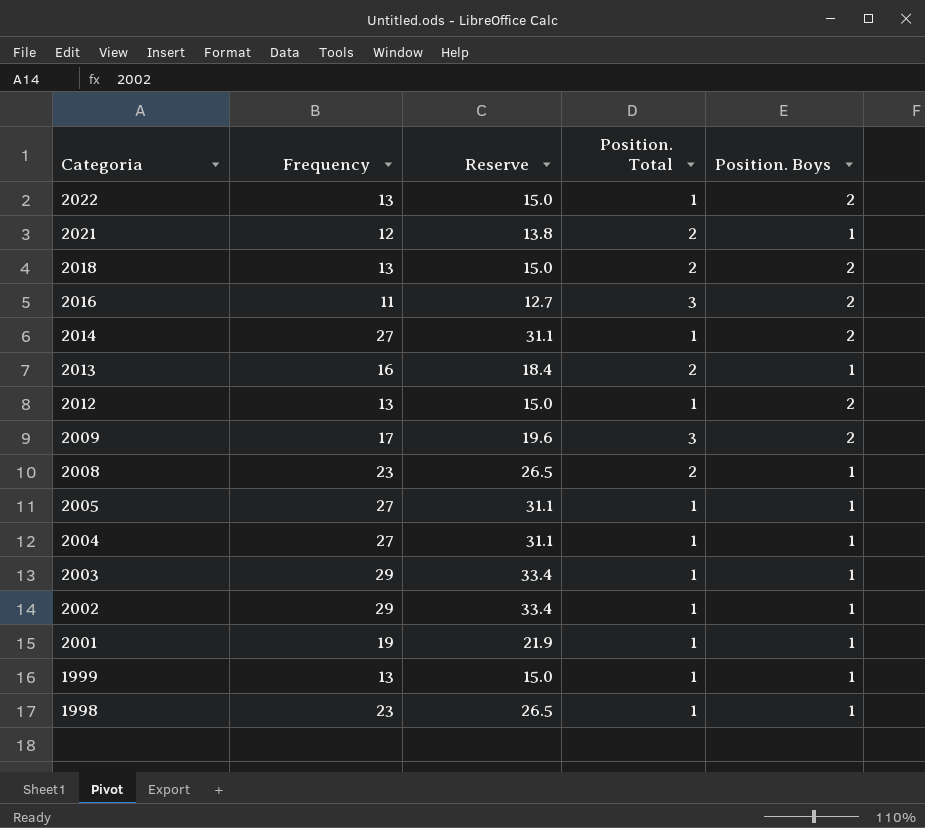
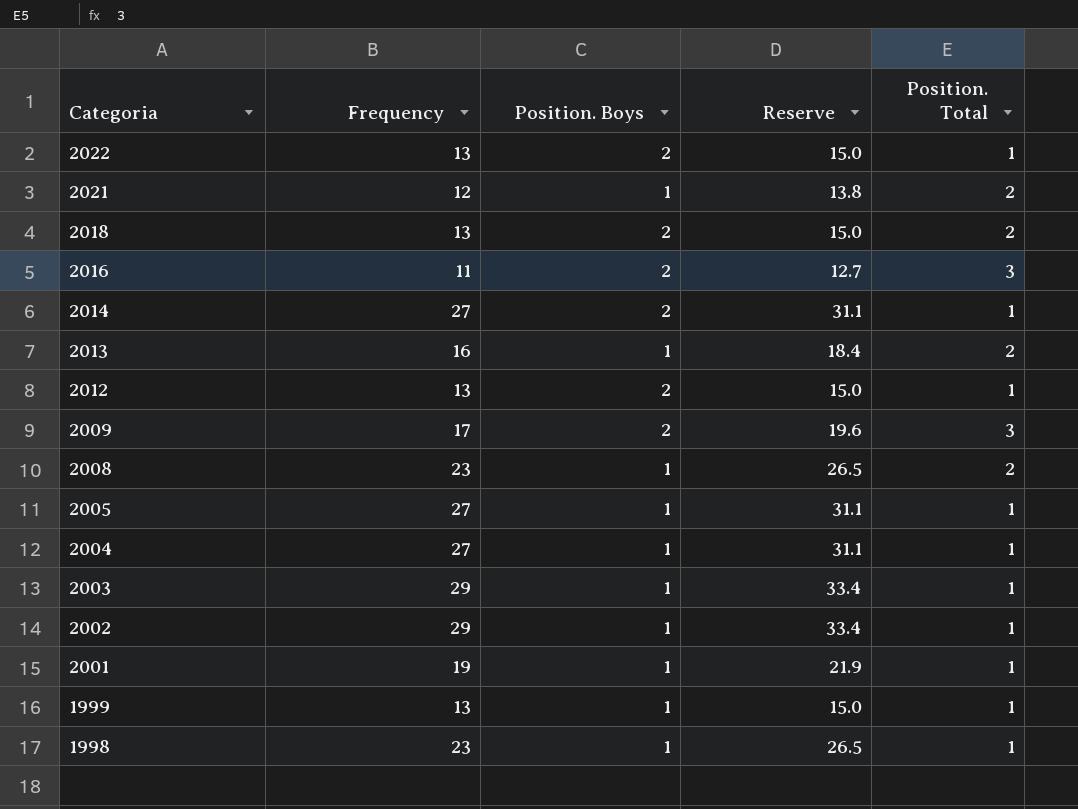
column Position. Boys | position: 5 -> 3

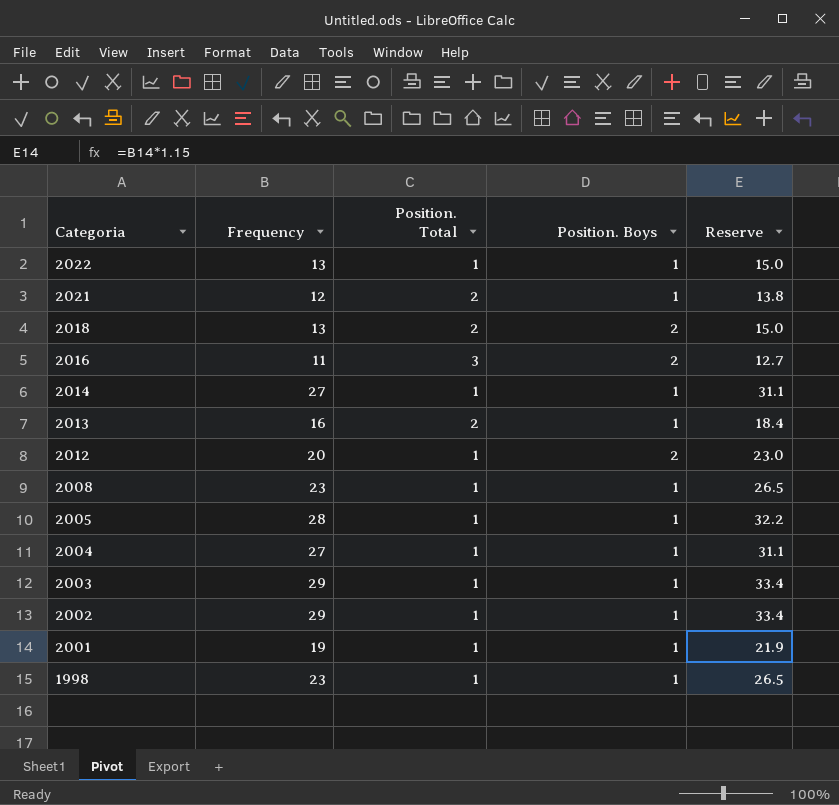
column Position. Total | position: 5 -> 3
row 2009: 17 | 2 | 19.6 | 3 -> none
row 1999: 13 | 1 | 15.0 | 1 -> none
2022 | Position. Boys: 2 -> 1
2014 | Position. Boys: 2 -> 1
2012 | Frequency: 13 -> 20
2012 | Reserve: 15.0 -> 23.0
2008 | Position. Total: 2 -> 1
2005 | Frequency: 27 -> 28
2005 | Reserve: 31.1 -> 32.2

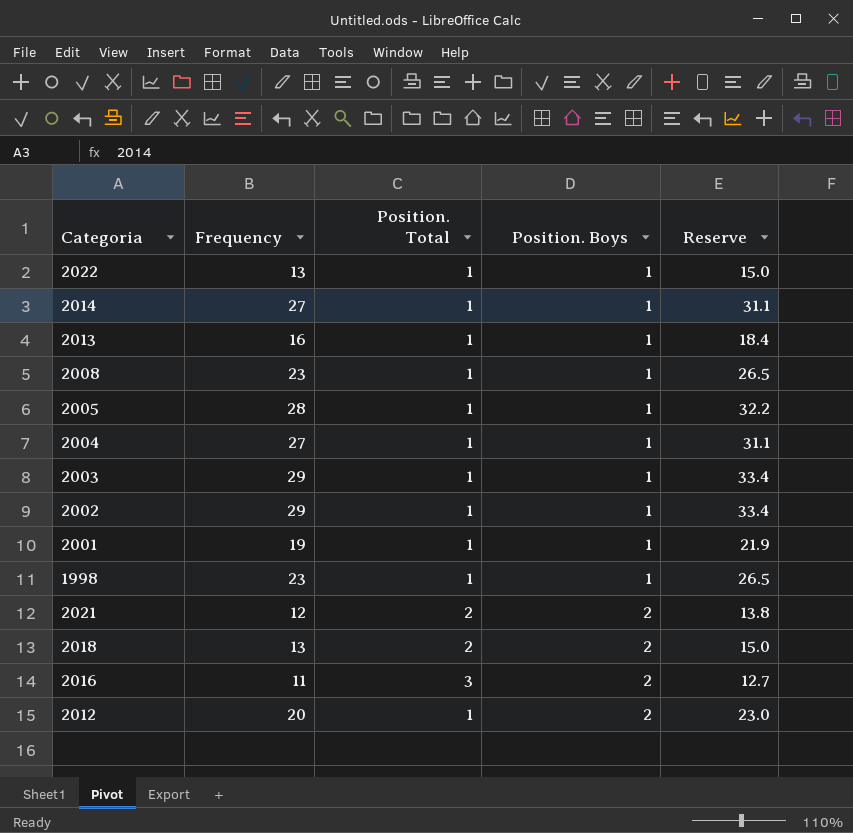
row order: Categoria descending -> Position. Boys ascending
2013 | Position. Total: 2 -> 1
2021 | Position. Boys: 1 -> 2

